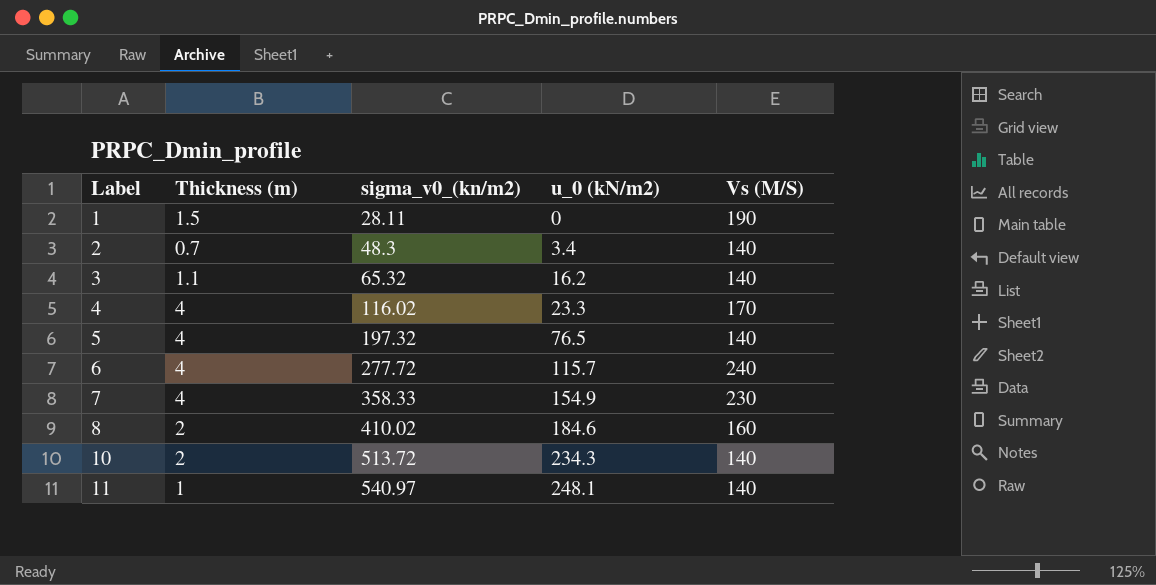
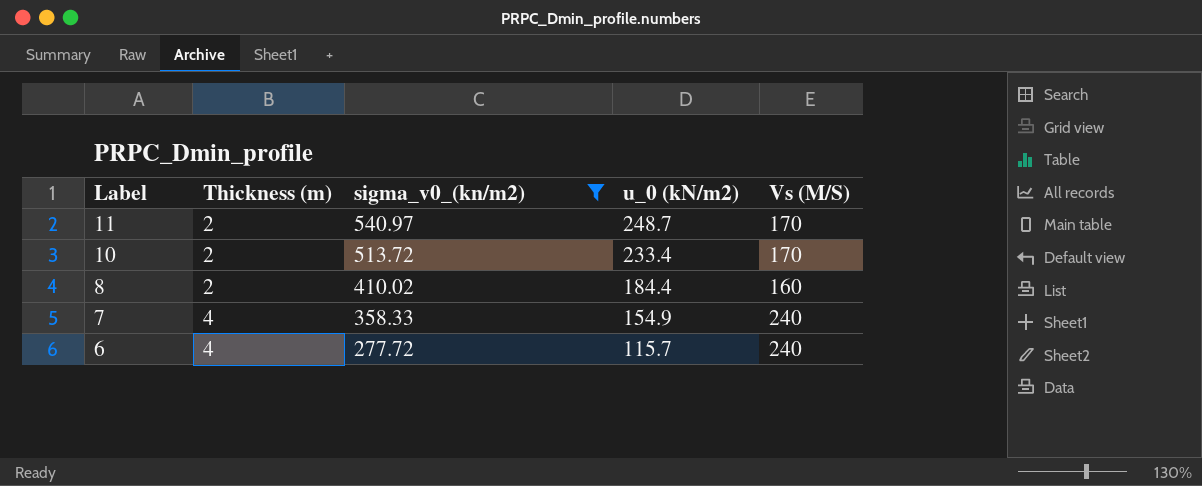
filter: none -> sigma_v0_(kn/m2) >= 277.72
row order: Label ascending -> Label descending
11 | Thickness (m): 1 -> 2
11 | u_0 (kN/m2): 248.1 -> 248.7
11 | Vs (M/S): 140 -> 170
10 | u_0 (kN/m2): 234.3 -> 233.4
10 | Vs (M/S): 140 -> 170
8 | u_0 (kN/m2): 184.6 -> 184.4
7 | Vs (M/S): 230 -> 240

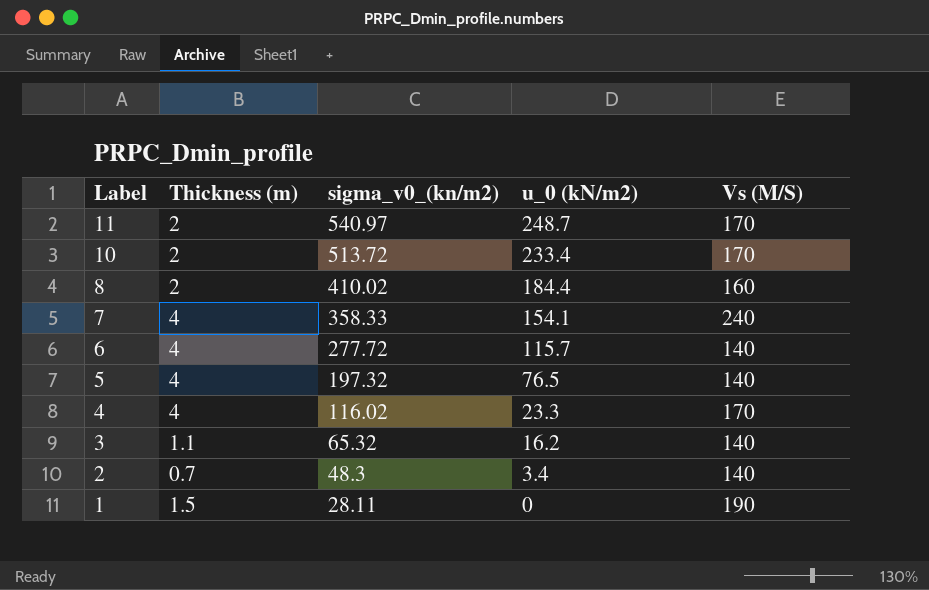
filter: sigma_v0_(kn/m2) >= 277.72 -> none
7 | u_0 (kN/m2): 154.9 -> 154.1
6 | Vs (M/S): 240 -> 140

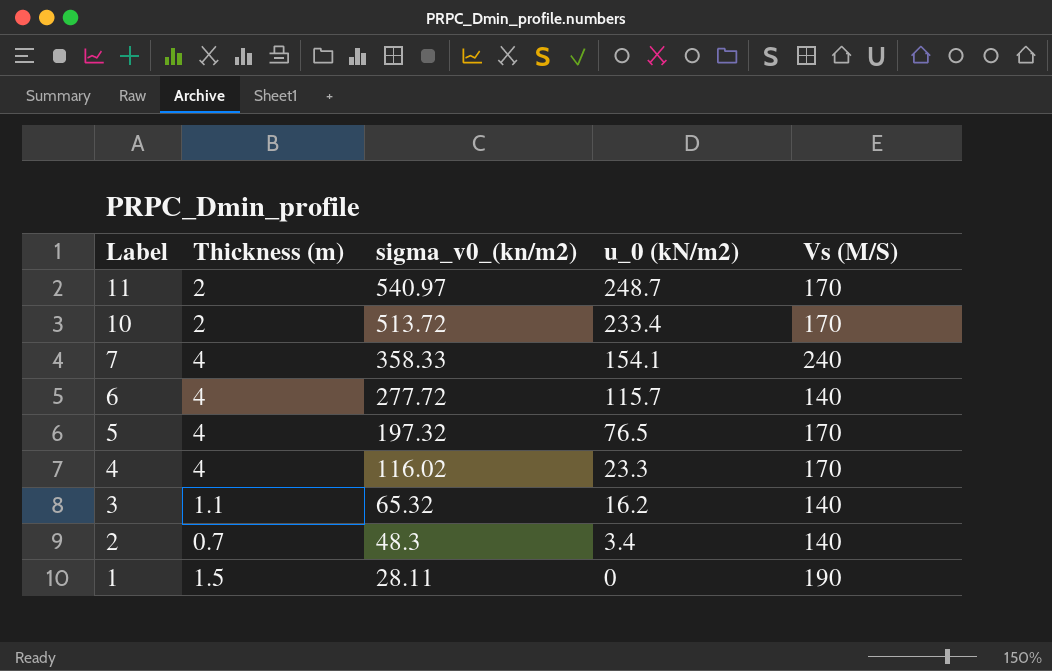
row 8: 2 | 410.02 | 184.4 | 160 -> none
5 | Vs (M/S): 140 -> 170

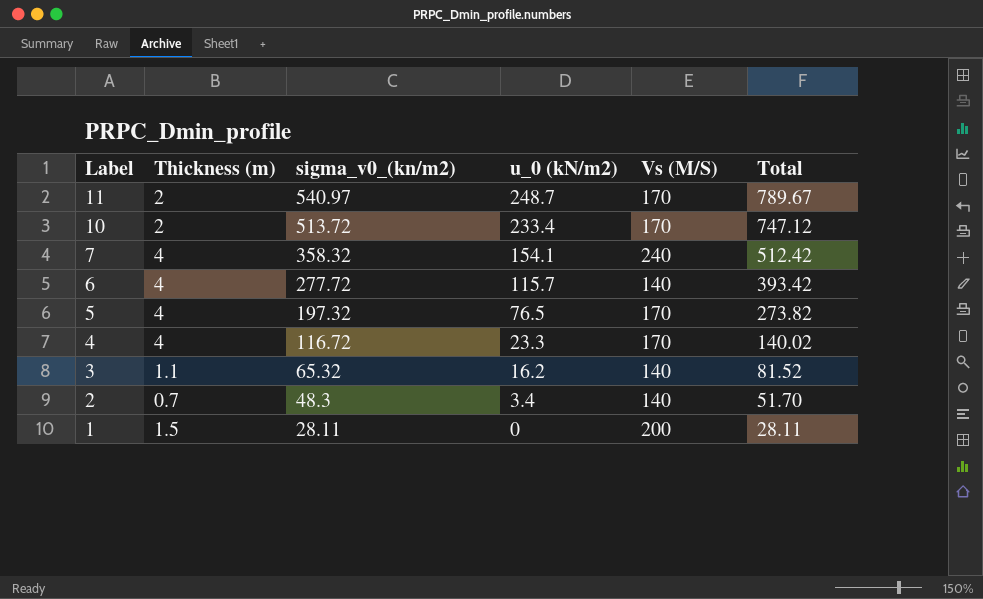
column Total | formula: none -> [sigma_v0_(kn/m2)] + [u_0 (kN/m2)]
7 | sigma_v0_(kn/m2): 358.33 -> 358.32
4 | sigma_v0_(kn/m2): 116.02 -> 116.72
1 | Vs (M/S): 190 -> 200

